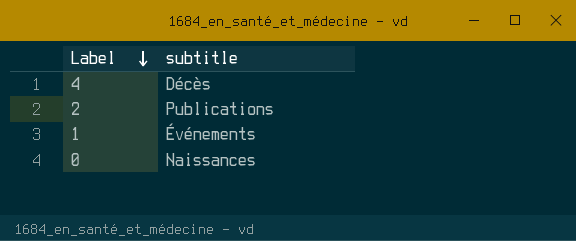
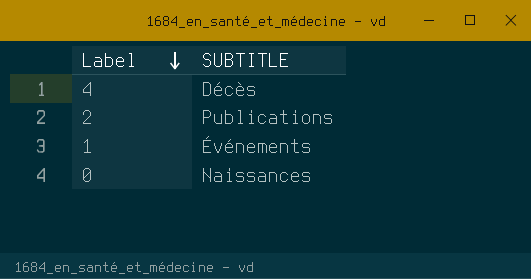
column name: subtitle -> SUBTITLE

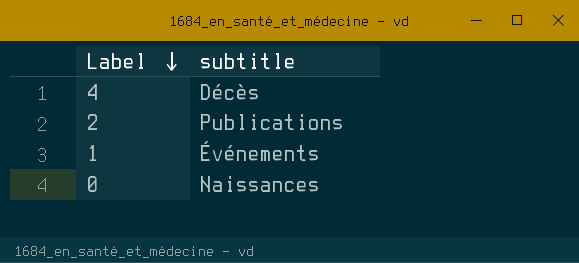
column name: SUBTITLE -> subtitle

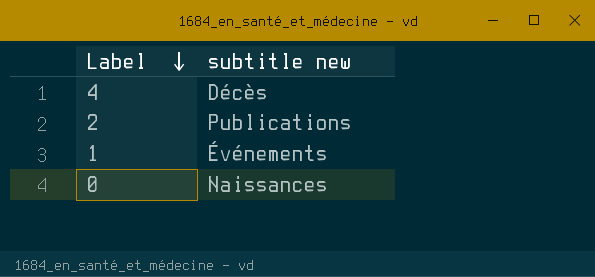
column name: subtitle -> subtitle new

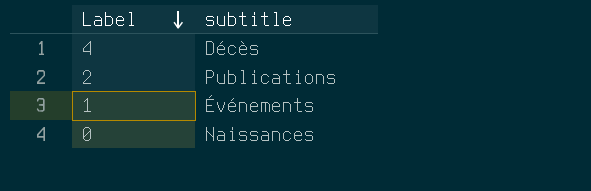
column name: subtitle new -> subtitle

